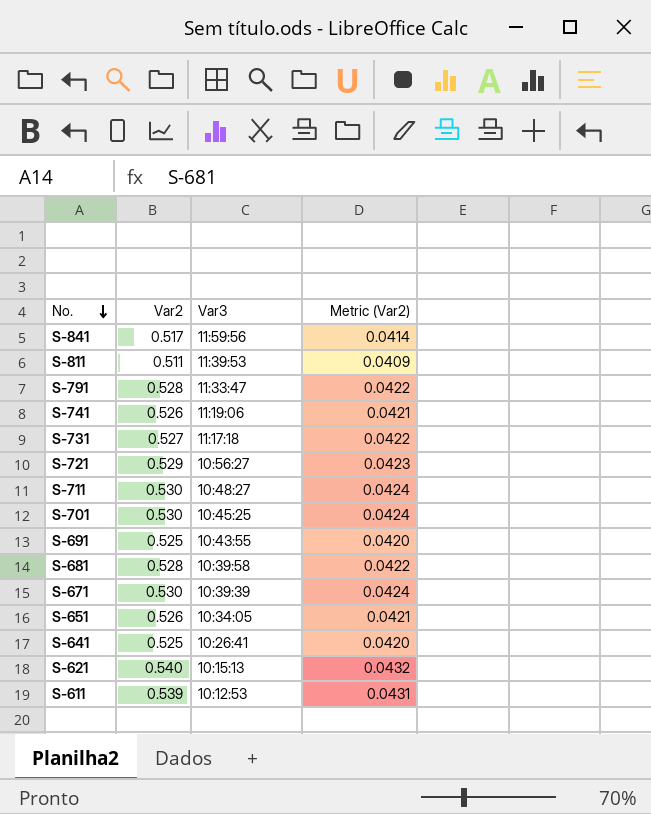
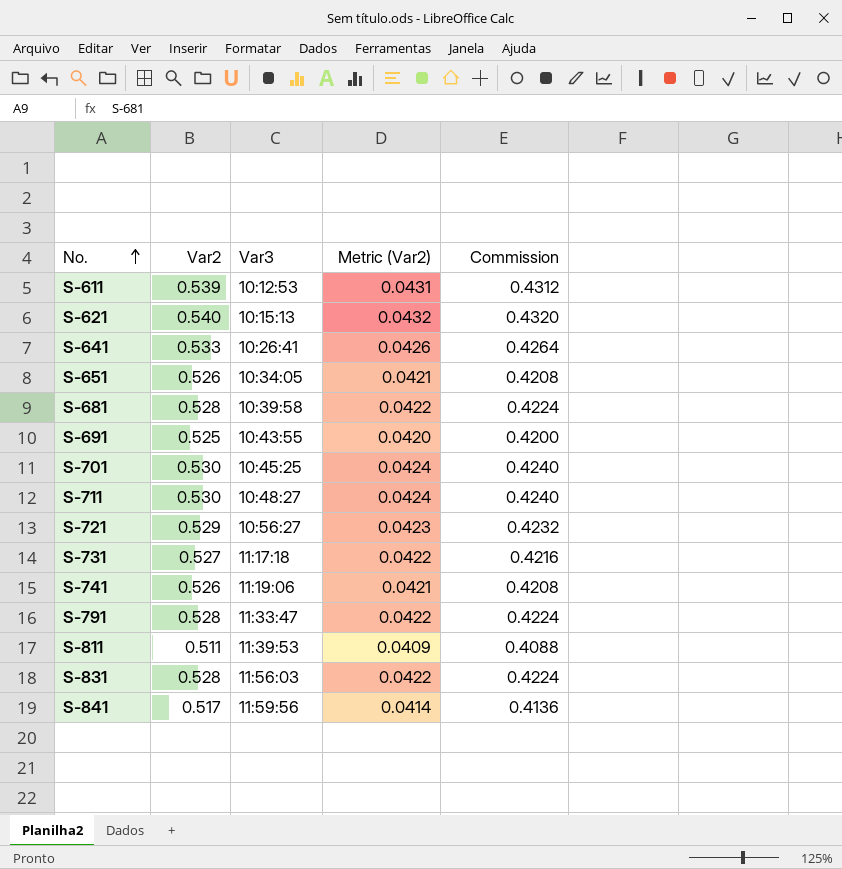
row order: No. descending -> No. ascending
column Commission | formula: none -> [Var2] * 0.8
row S-671: 0.530 | 10:39:39 | 0.0424 -> none
S-641 | Var2: 0.525 -> 0.533
S-641 | Metric (Var2): 0.0420 -> 0.0426
row S-831: none -> 0.528 | 11:56:03 | 0.0422 | 0.4224

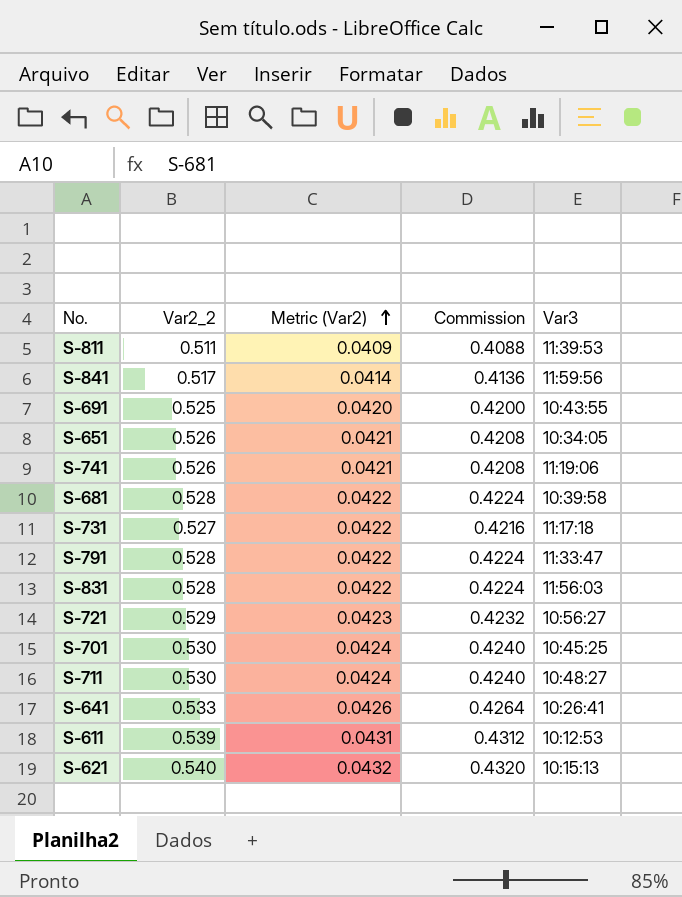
row order: No. ascending -> Metric (Var2) ascending
column name: Var2 -> Var2_2
column Var3 | position: 3 -> 5

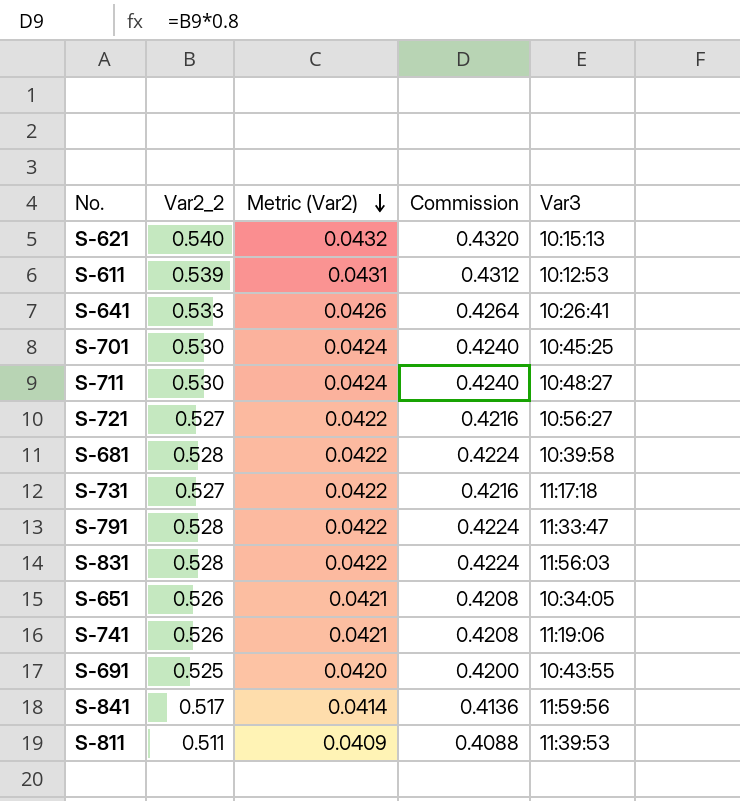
row order: Metric (Var2) ascending -> Metric (Var2) descending
S-721 | Var2_2: 0.529 -> 0.527
S-721 | Metric (Var2): 0.0423 -> 0.0422
S-721 | Commission: 0.4232 -> 0.4216

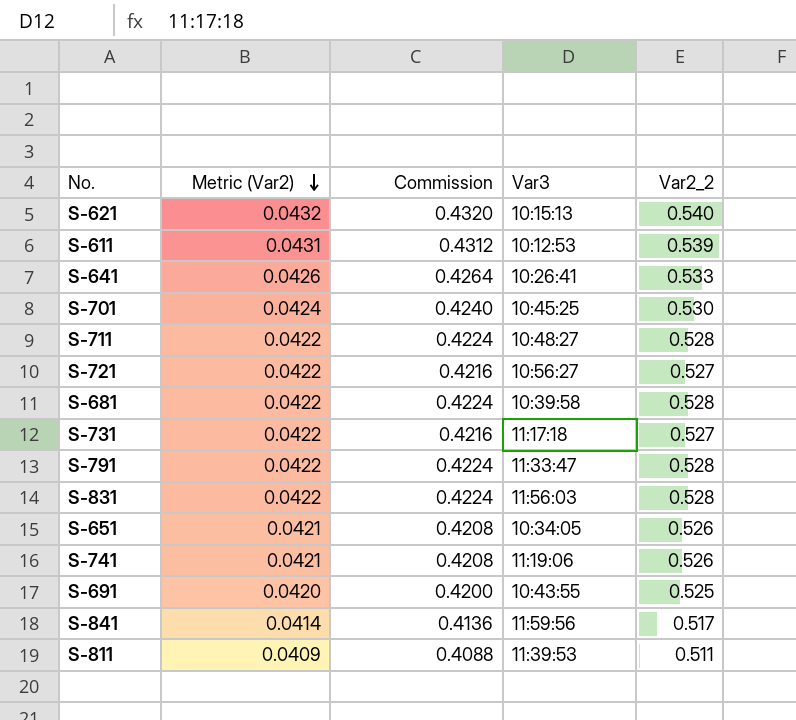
column Var2_2 | position: 2 -> 5
S-711 | Metric (Var2): 0.0424 -> 0.0422
S-711 | Commission: 0.4240 -> 0.4224
S-711 | Var2_2: 0.530 -> 0.528

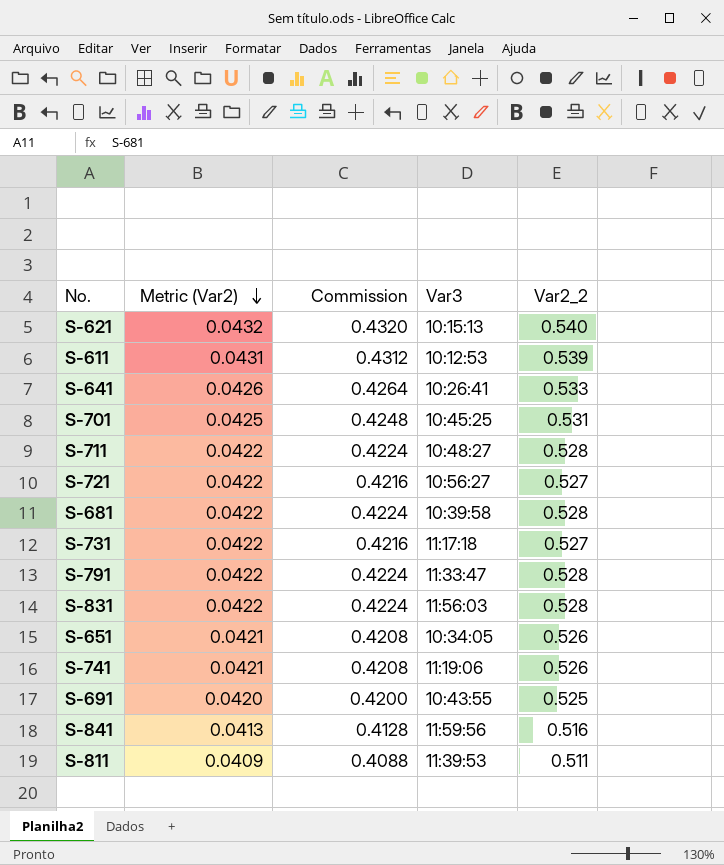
S-701 | Metric (Var2): 0.0424 -> 0.0425
S-701 | Commission: 0.4240 -> 0.4248
S-701 | Var2_2: 0.530 -> 0.531
S-841 | Metric (Var2): 0.0414 -> 0.0413
S-841 | Commission: 0.4136 -> 0.4128
S-841 | Var2_2: 0.517 -> 0.516

